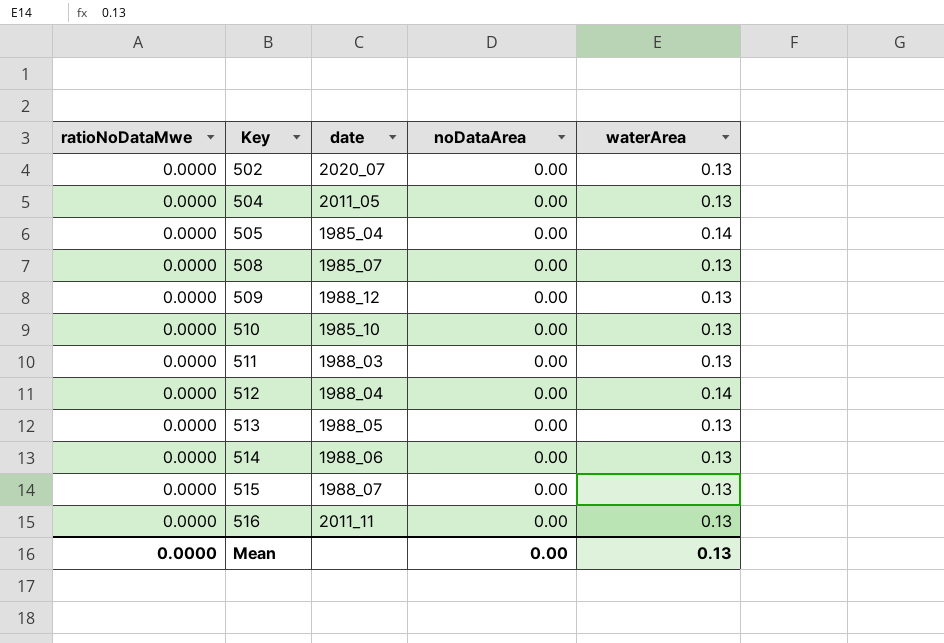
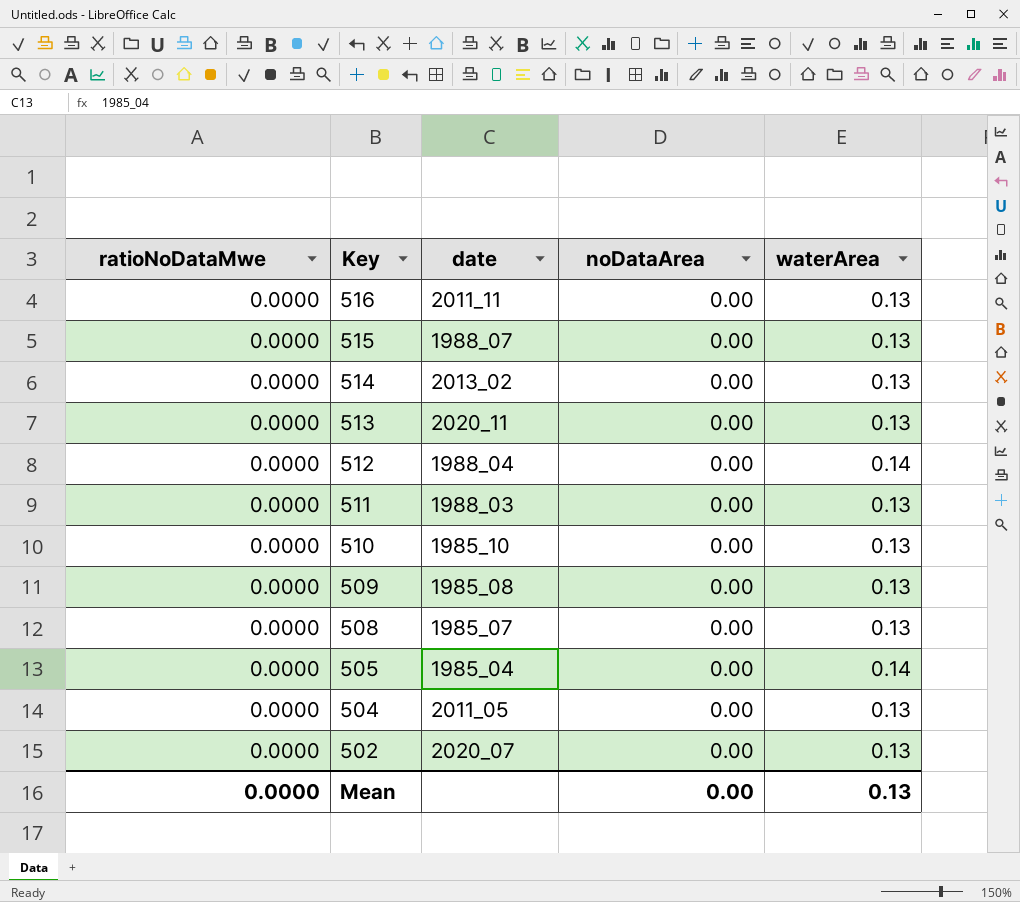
row order: Key ascending -> Key descending
514 | date: 1988_06 -> 2013_02
513 | date: 1988_05 -> 2020_11
509 | date: 1988_12 -> 1985_08

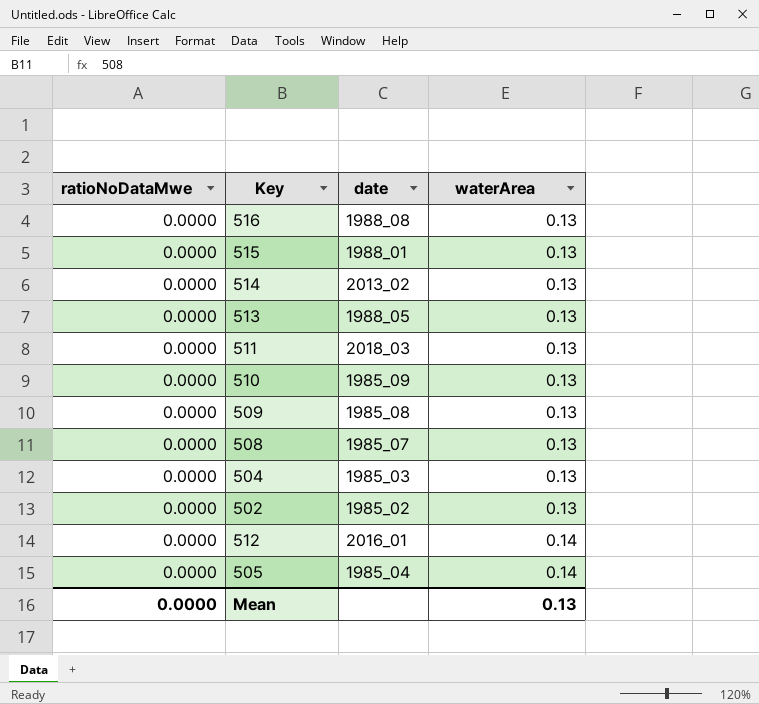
row order: Key descending -> waterArea ascending
column noDataArea | position: 4 -> none
516 | date: 2011_11 -> 1988_08
515 | date: 1988_07 -> 1988_01
513 | date: 2020_11 -> 1988_05
511 | date: 1988_03 -> 2018_03
510 | date: 1985_10 -> 1985_09
504 | date: 2011_05 -> 1985_03
502 | date: 2020_07 -> 1985_02
512 | date: 1988_04 -> 2016_01

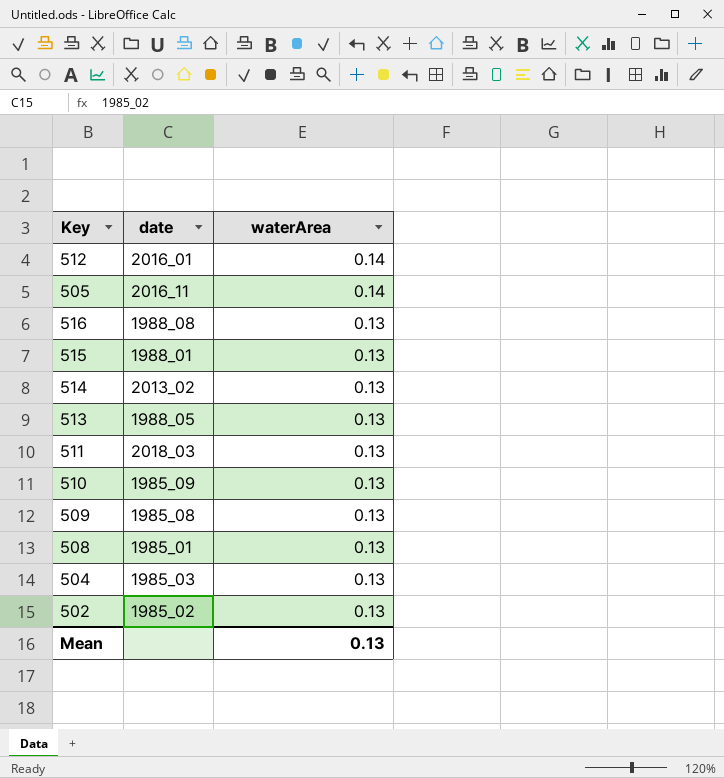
row order: waterArea ascending -> waterArea descending
column ratioNoDataMwe | position: 1 -> none
505 | date: 1985_04 -> 2016_11
508 | date: 1985_07 -> 1985_01

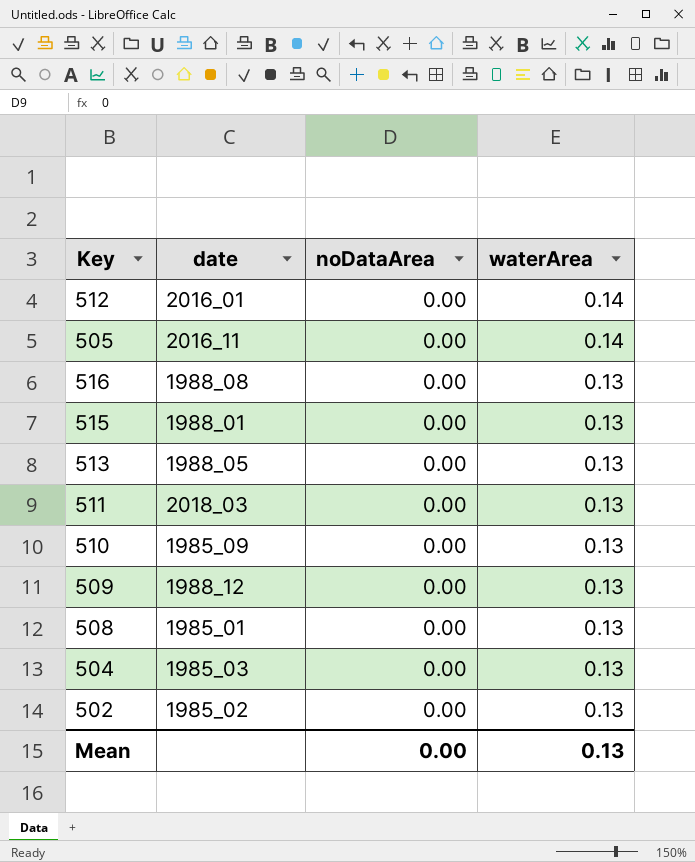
column noDataArea | position: none -> 3
row 514: 2013_02 | 0.13 -> none
509 | date: 1985_08 -> 1988_12

